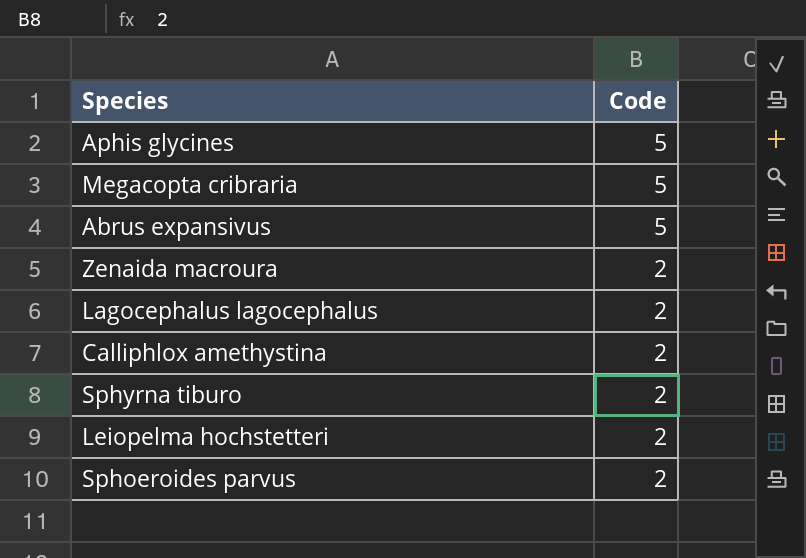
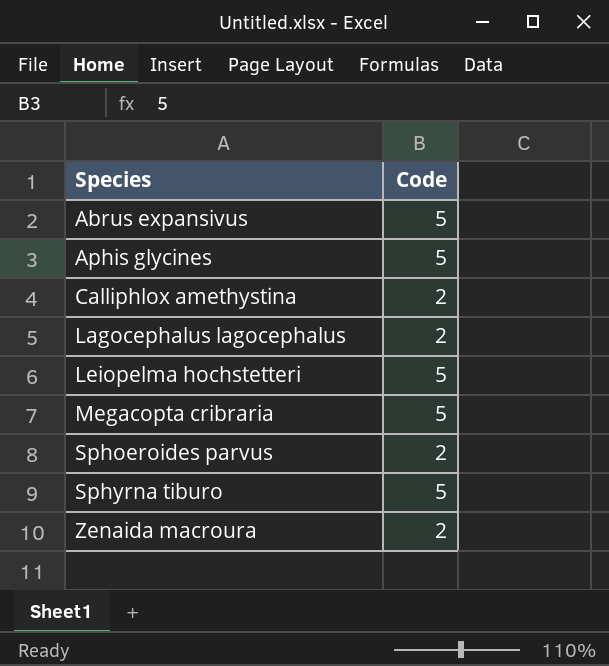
row order: Code descending -> Species ascending
Leiopelma hochstetteri | Code: 2 -> 5
Sphyrna tiburo | Code: 2 -> 5

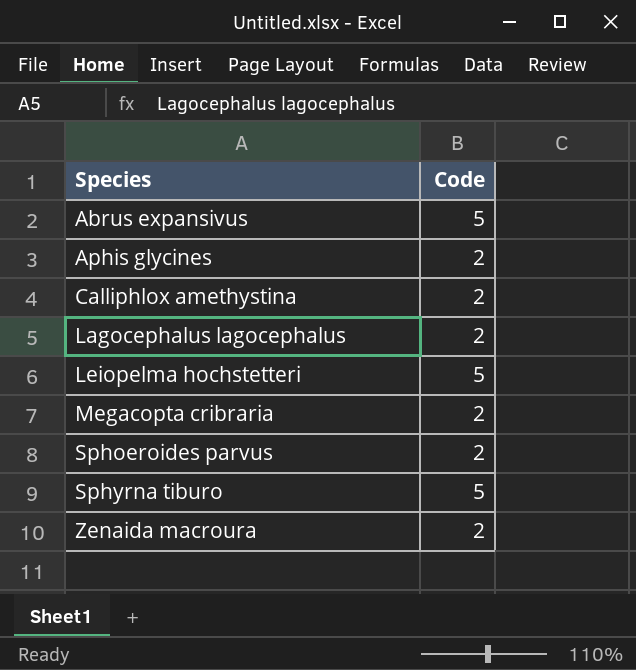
Aphis glycines | Code: 5 -> 2
Megacopta cribraria | Code: 5 -> 2

